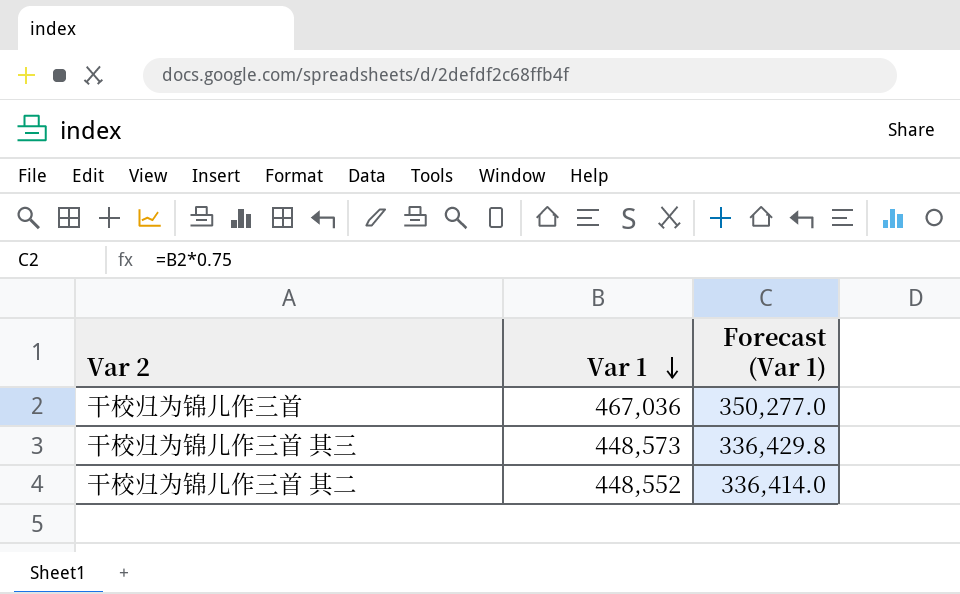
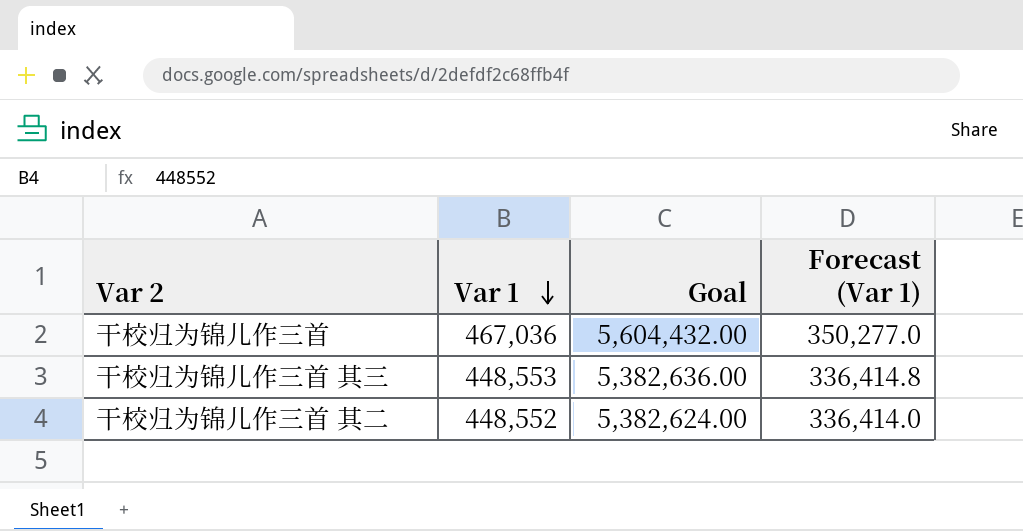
column Goal | formula: none -> [Var 1] * 12
干校归为锦儿作三首 其三 | Var 1: 448,573 -> 448,553
干校归为锦儿作三首 其三 | Forecast (Var 1): 336,429.8 -> 336,414.8

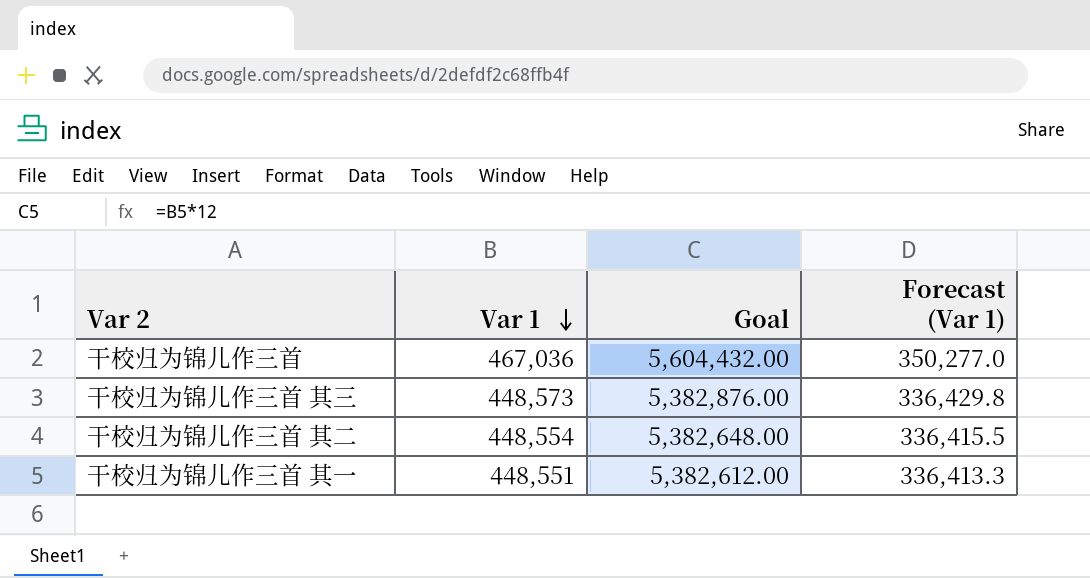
干校归为锦儿作三首 其三 | Var 1: 448,553 -> 448,573
干校归为锦儿作三首 其三 | Goal: 5,382,636.00 -> 5,382,876.00
干校归为锦儿作三首 其三 | Forecast (Var 1): 336,414.8 -> 336,429.8
干校归为锦儿作三首 其二 | Var 1: 448,552 -> 448,554
干校归为锦儿作三首 其二 | Goal: 5,382,624.00 -> 5,382,648.00
干校归为锦儿作三首 其二 | Forecast (Var 1): 336,414.0 -> 336,415.5
row 干校归为锦儿作三首 其一: none -> 448,551 | 5,382,612.00 | 336,413.3

